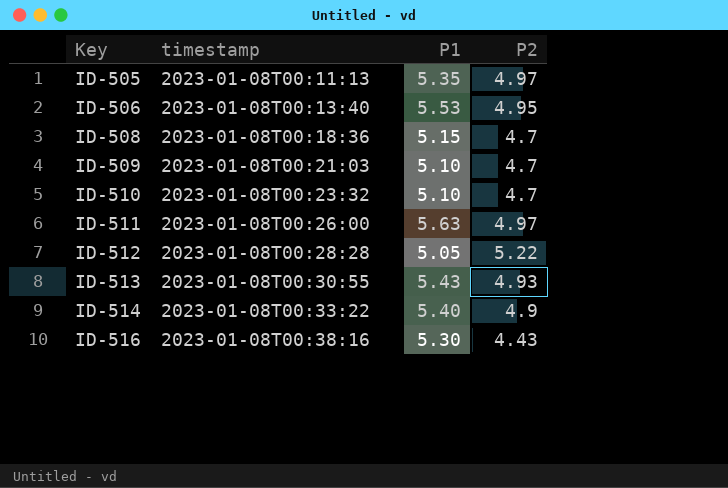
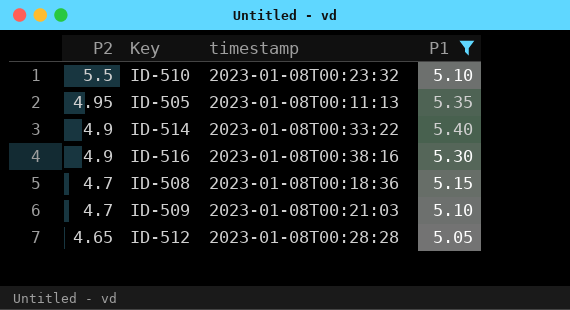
filter: none -> P1 <= 5.40
row order: Key ascending -> P2 descending
column P2 | position: 4 -> 1
ID-510 | P2: 4.7 -> 5.5
ID-505 | P2: 4.97 -> 4.95
ID-516 | P2: 4.43 -> 4.9
ID-512 | P2: 5.22 -> 4.65

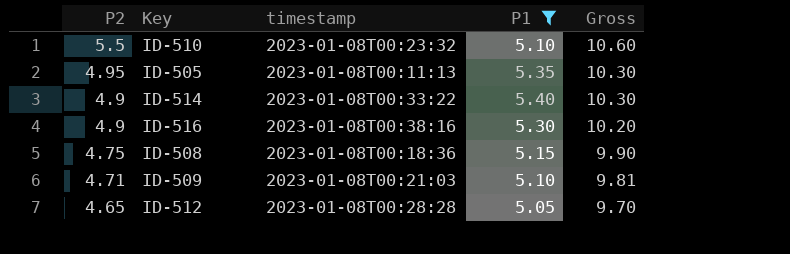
column Gross | formula: none -> [P2] + [P1]
ID-508 | P2: 4.7 -> 4.75
ID-509 | P2: 4.7 -> 4.71

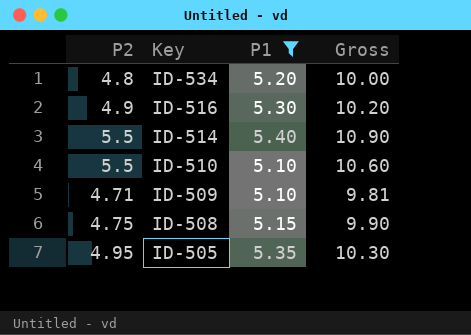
row order: P2 descending -> Key descending
column timestamp | position: 3 -> none
row ID-512: 4.65 | 2023-01-08T00:28:28 | 5.05 | 9.70 -> none
row ID-534: none -> 4.8 | 5.20 | 10.00
ID-514 | P2: 4.9 -> 5.5
ID-514 | Gross: 10.30 -> 10.90

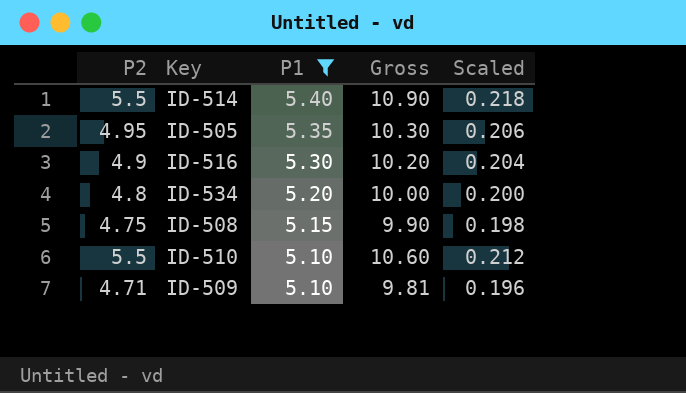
row order: Key descending -> P1 descending
column Scaled | formula: none -> [Gross] * 0.02

